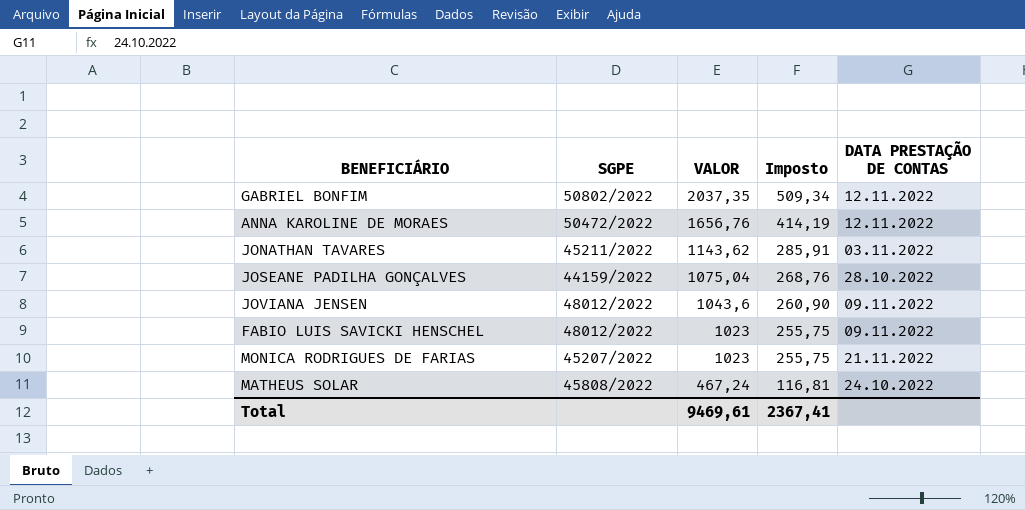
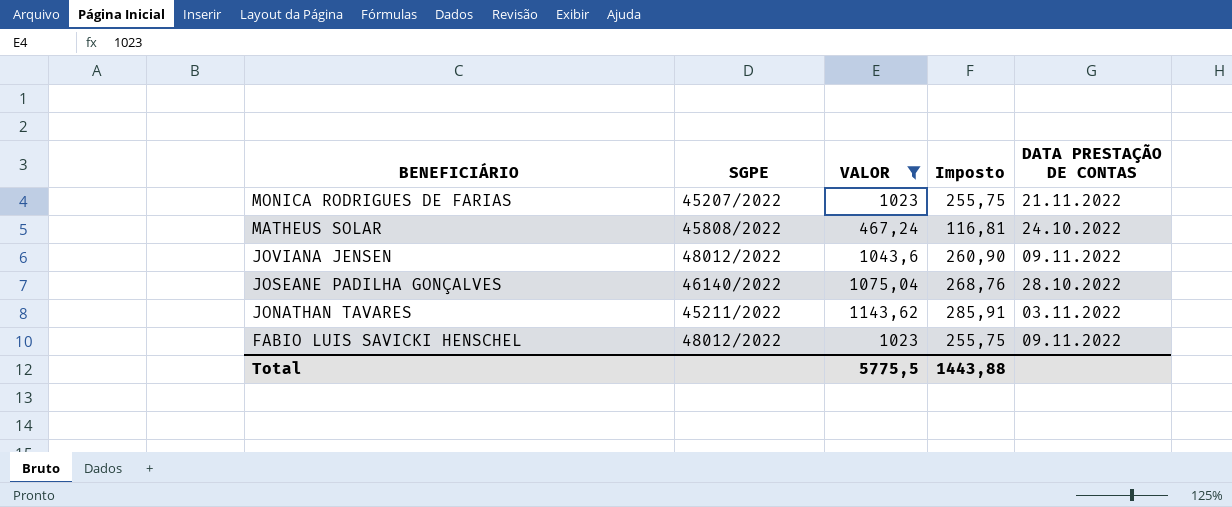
filter: none -> VALOR <= 1143,62
row order: VALOR descending -> BENEFICIÁRIO descending
JOSEANE PADILHA GONÇALVES | SGPE: 44159/2022 -> 46140/2022
Total | VALOR: 9469,61 -> 5775,5
Total | Imposto: 2367,41 -> 1443,88

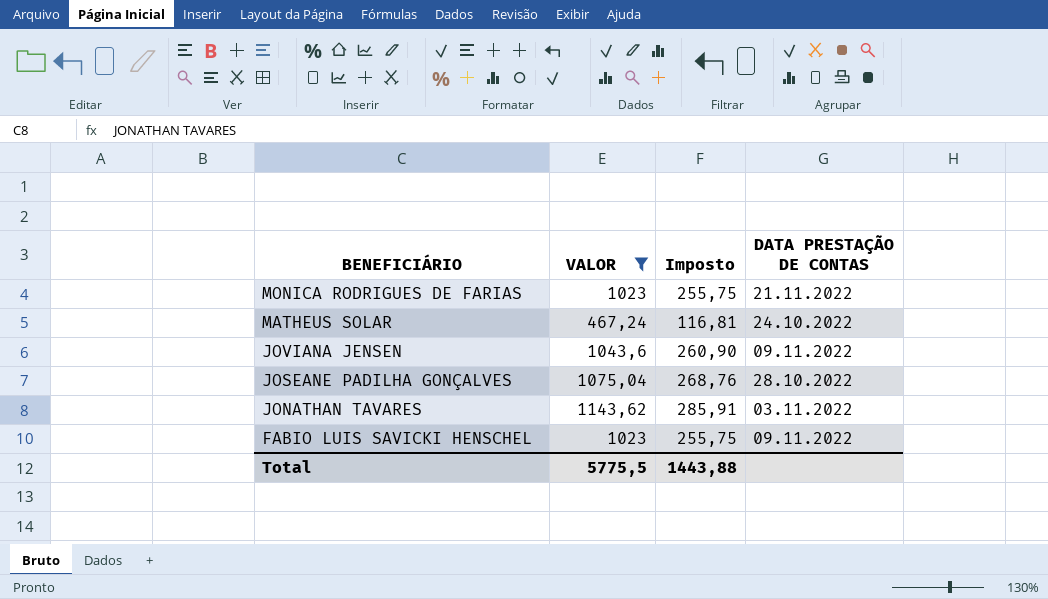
column SGPE | position: 2 -> none

